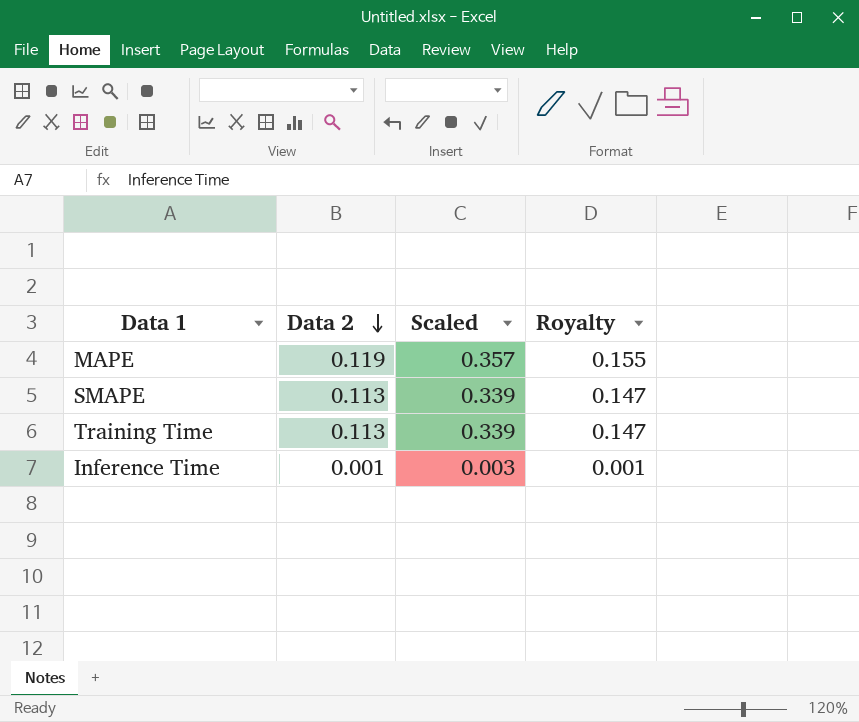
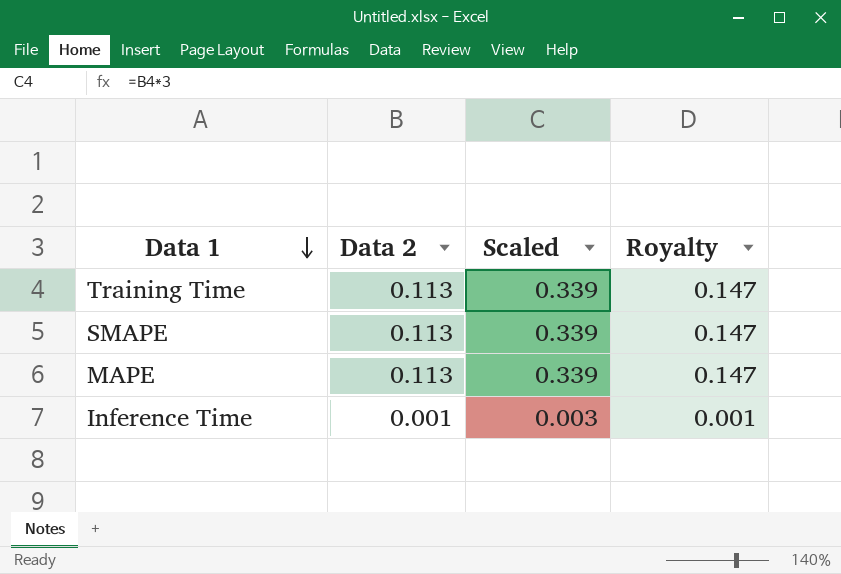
row order: Data 2 descending -> Data 1 descending
MAPE | Data 2: 0.119 -> 0.113
MAPE | Scaled: 0.357 -> 0.339
MAPE | Royalty: 0.155 -> 0.147

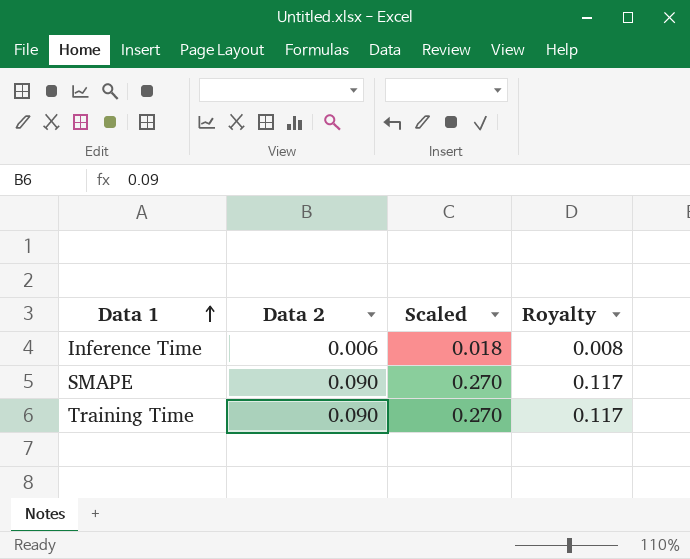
row order: Data 1 descending -> Data 1 ascending
row MAPE: 0.113 | 0.339 | 0.147 -> none
Inference Time | Data 2: 0.001 -> 0.006
Inference Time | Scaled: 0.003 -> 0.018
Inference Time | Royalty: 0.001 -> 0.008
SMAPE | Data 2: 0.113 -> 0.090
SMAPE | Scaled: 0.339 -> 0.270
SMAPE | Royalty: 0.147 -> 0.117
Training Time | Data 2: 0.113 -> 0.090
Training Time | Scaled: 0.339 -> 0.270
Training Time | Royalty: 0.147 -> 0.117

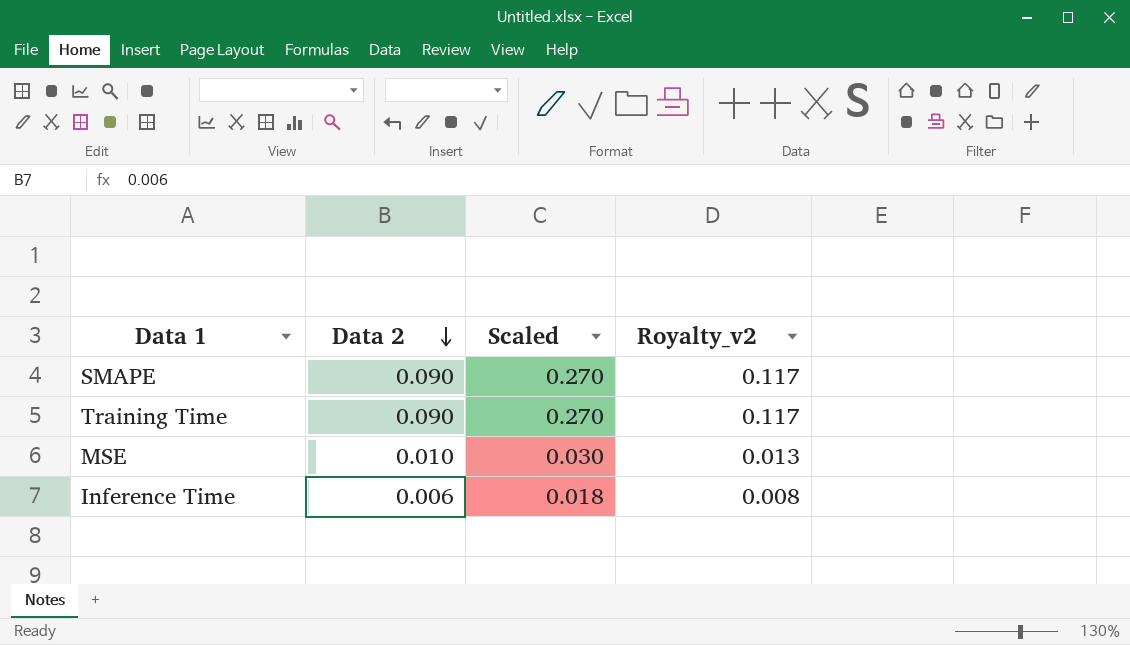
row order: Data 1 ascending -> Data 2 descending
column name: Royalty -> Royalty_v2
row MSE: none -> 0.010 | 0.030 | 0.013

